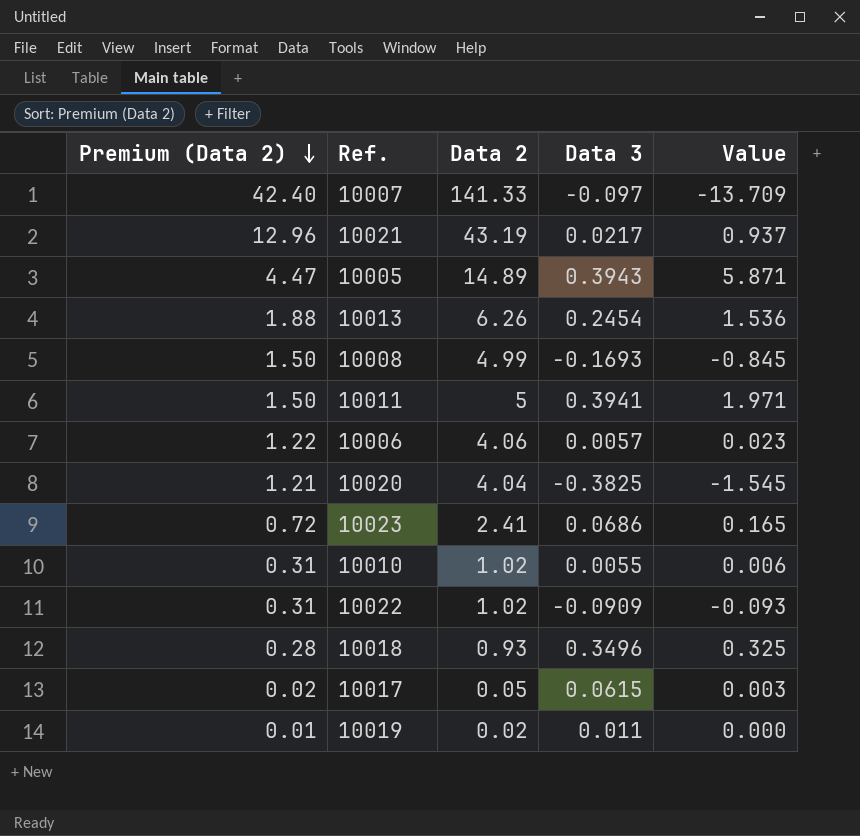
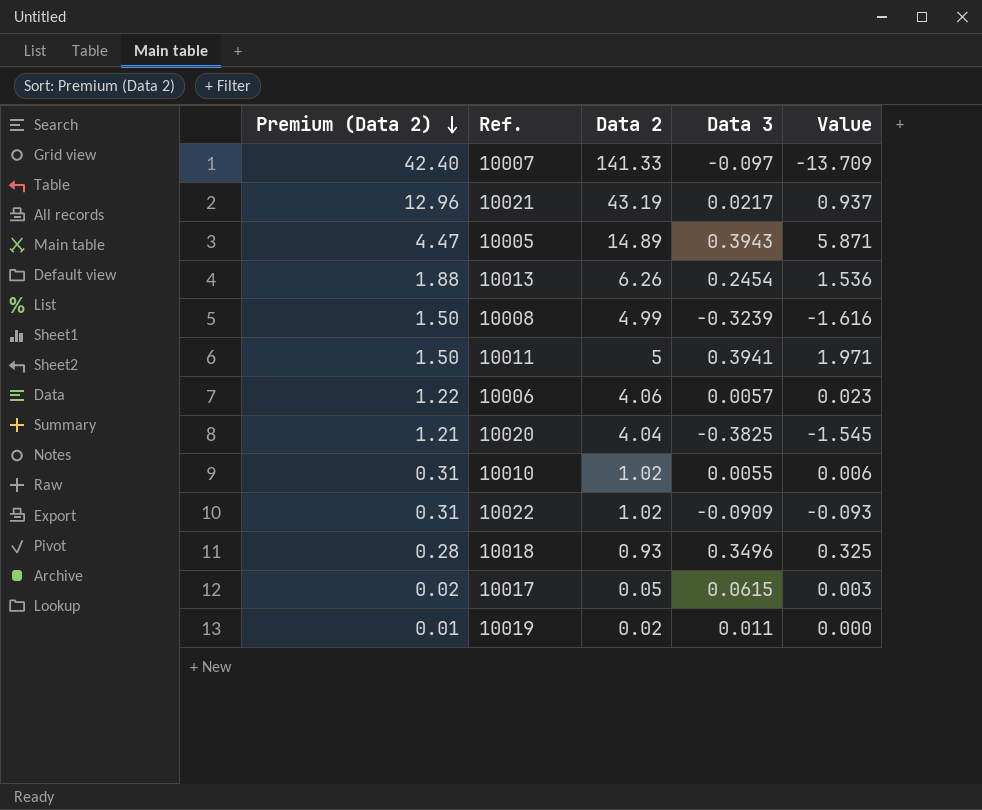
row 10023: 0.72 | 2.41 | 0.0686 | 0.165 -> none
10008 | Data 3: -0.1693 -> -0.3239
10008 | Value: -0.845 -> -1.616

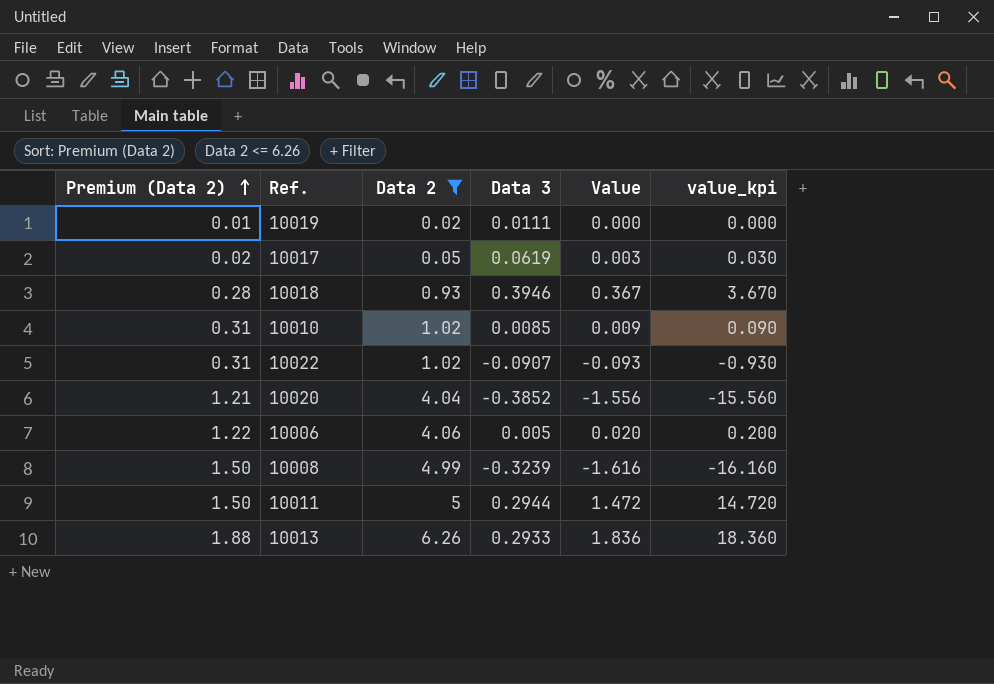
filter: none -> Data 2 <= 6.26
row order: Premium (Data 2) descending -> Premium (Data 2) ascending
column value_kpi | formula: none -> [Value] * 10
10019 | Data 3: 0.011 -> 0.0111
10017 | Data 3: 0.0615 -> 0.0619
10018 | Data 3: 0.3496 -> 0.3946
10018 | Value: 0.325 -> 0.367
10010 | Data 3: 0.0055 -> 0.0085
10010 | Value: 0.006 -> 0.009
10022 | Data 3: -0.0909 -> -0.0907
10020 | Data 3: -0.3825 -> -0.3852
10020 | Value: -1.545 -> -1.556
10006 | Data 3: 0.0057 -> 0.005
10006 | Value: 0.023 -> 0.020
10011 | Data 3: 0.3941 -> 0.2944
10011 | Value: 1.971 -> 1.472
10013 | Data 3: 0.2454 -> 0.2933
10013 | Value: 1.536 -> 1.836

